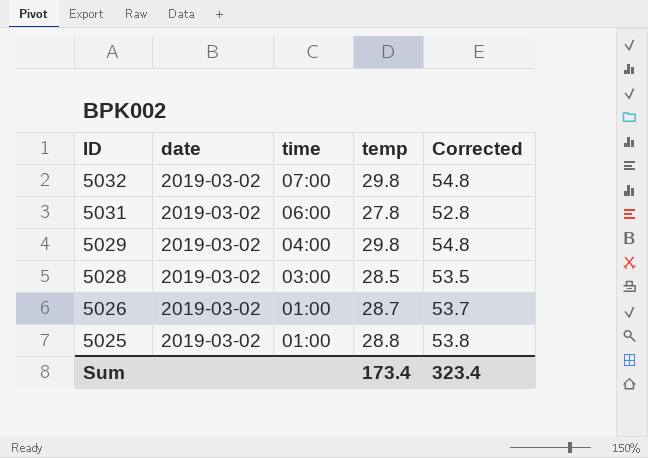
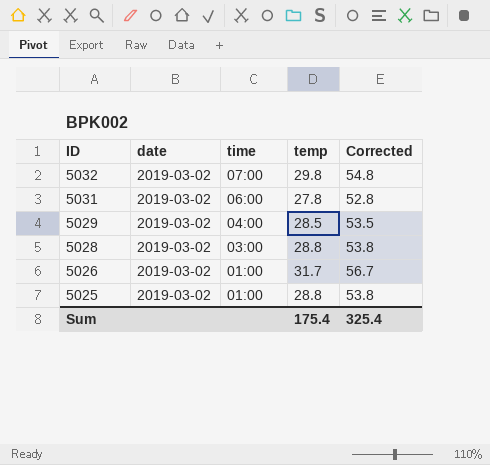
5029 | temp: 29.8 -> 28.5
5029 | Corrected: 54.8 -> 53.5
5028 | temp: 28.5 -> 28.8
5028 | Corrected: 53.5 -> 53.8
5026 | temp: 28.7 -> 31.7
5026 | Corrected: 53.7 -> 56.7
Sum | temp: 173.4 -> 175.4
Sum | Corrected: 323.4 -> 325.4

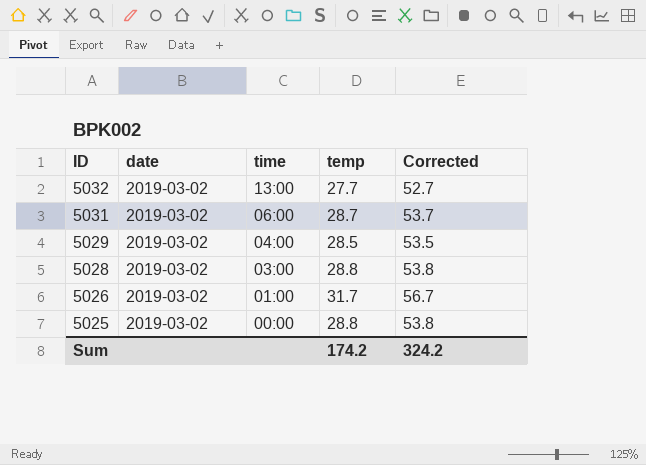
5032 | time: 07:00 -> 13:00
5032 | temp: 29.8 -> 27.7
5032 | Corrected: 54.8 -> 52.7
5031 | temp: 27.8 -> 28.7
5031 | Corrected: 52.8 -> 53.7
5025 | time: 01:00 -> 00:00
Sum | temp: 175.4 -> 174.2
Sum | Corrected: 325.4 -> 324.2

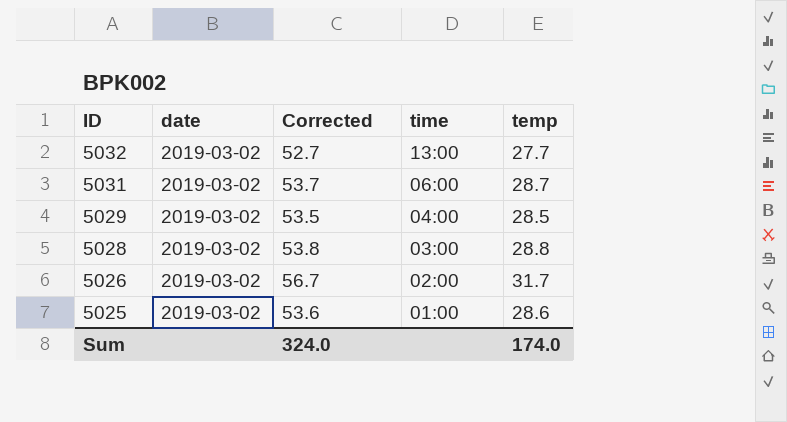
column Corrected | position: 5 -> 3
5026 | time: 01:00 -> 02:00
5025 | Corrected: 53.8 -> 53.6
5025 | time: 00:00 -> 01:00
5025 | temp: 28.8 -> 28.6
Sum | Corrected: 324.2 -> 324.0
Sum | temp: 174.2 -> 174.0

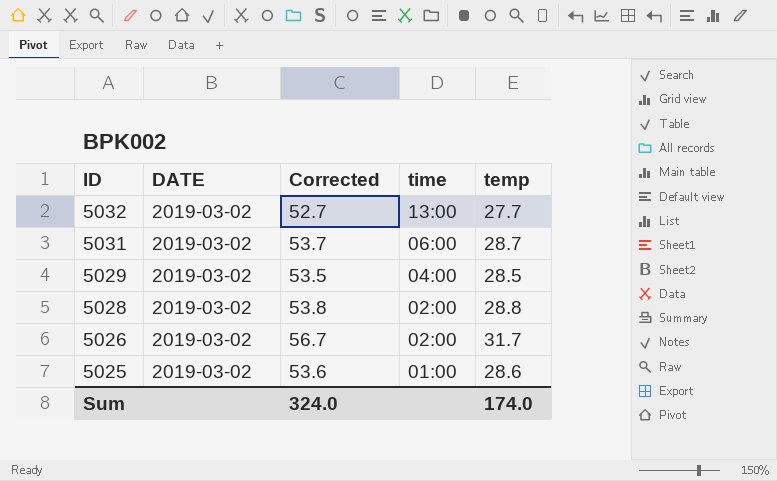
column name: date -> DATE
5028 | time: 03:00 -> 02:00

